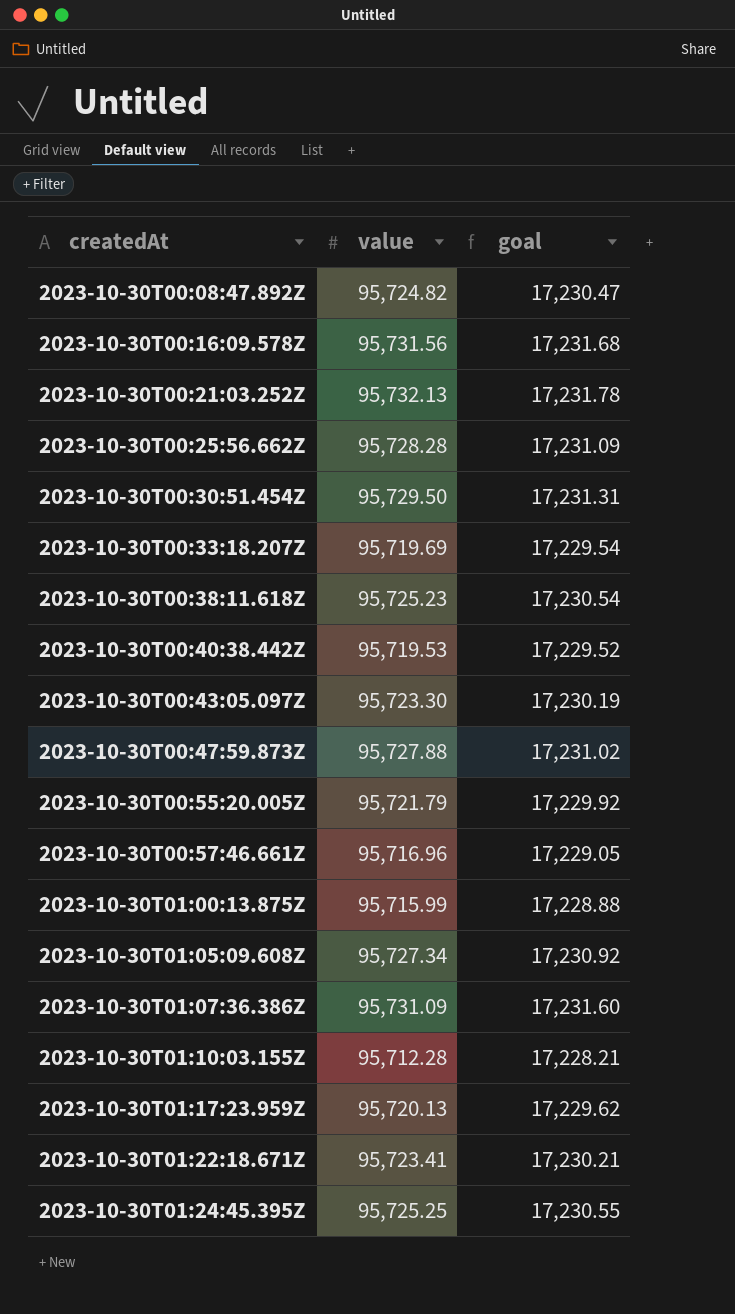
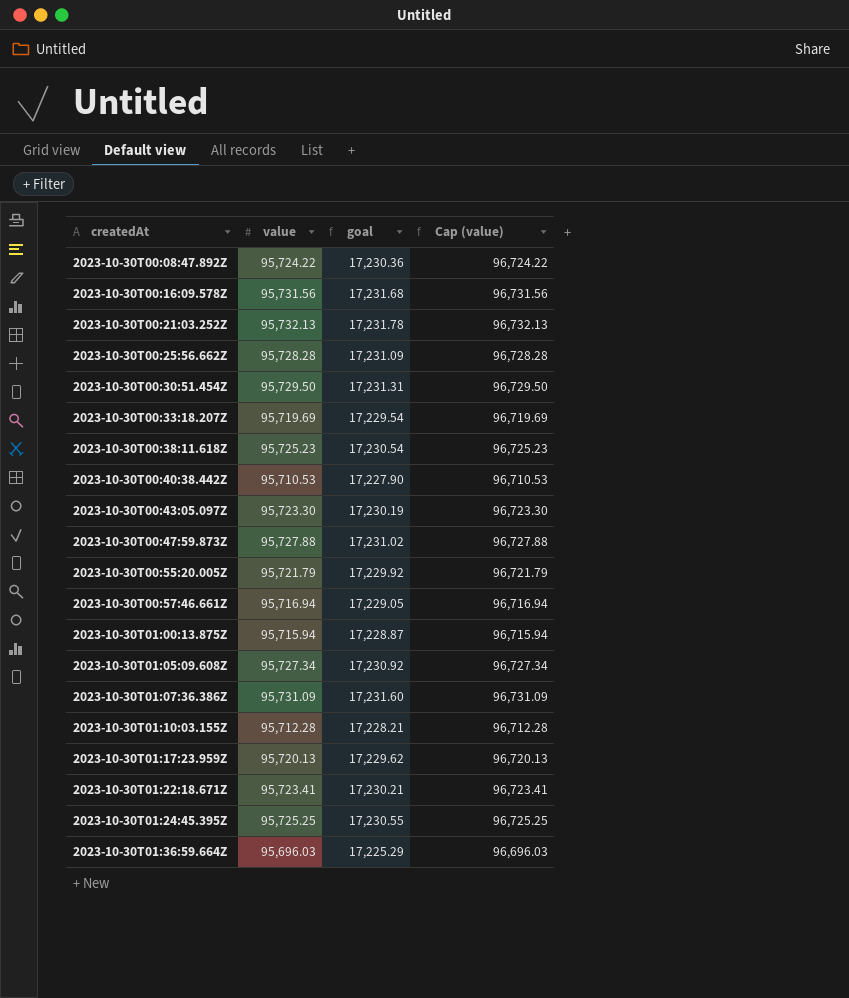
column Cap (value) | formula: none -> [value] + 1000
2023-10-30T00:08:47.892Z | value: 95,724.82 -> 95,724.22
2023-10-30T00:08:47.892Z | goal: 17,230.47 -> 17,230.36
2023-10-30T00:40:38.442Z | value: 95,719.53 -> 95,710.53
2023-10-30T00:40:38.442Z | goal: 17,229.52 -> 17,227.90
2023-10-30T00:57:46.661Z | value: 95,716.96 -> 95,716.94
2023-10-30T01:00:13.875Z | value: 95,715.99 -> 95,715.94
2023-10-30T01:00:13.875Z | goal: 17,228.88 -> 17,228.87
row 2023-10-30T01:36:59.664Z: none -> 95,696.03 | 17,225.29 | 96,696.03

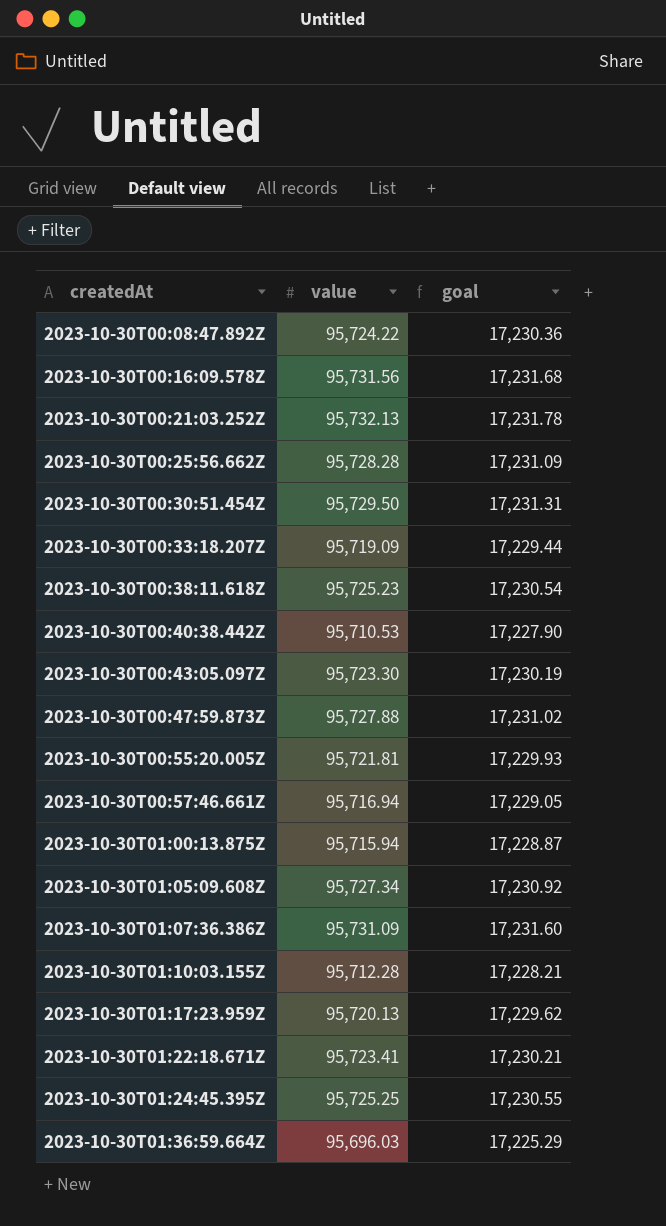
column Cap (value) | formula: [value] + 1000 -> none
2023-10-30T00:33:18.207Z | value: 95,719.69 -> 95,719.09
2023-10-30T00:33:18.207Z | goal: 17,229.54 -> 17,229.44
2023-10-30T00:55:20.005Z | value: 95,721.79 -> 95,721.81
2023-10-30T00:55:20.005Z | goal: 17,229.92 -> 17,229.93

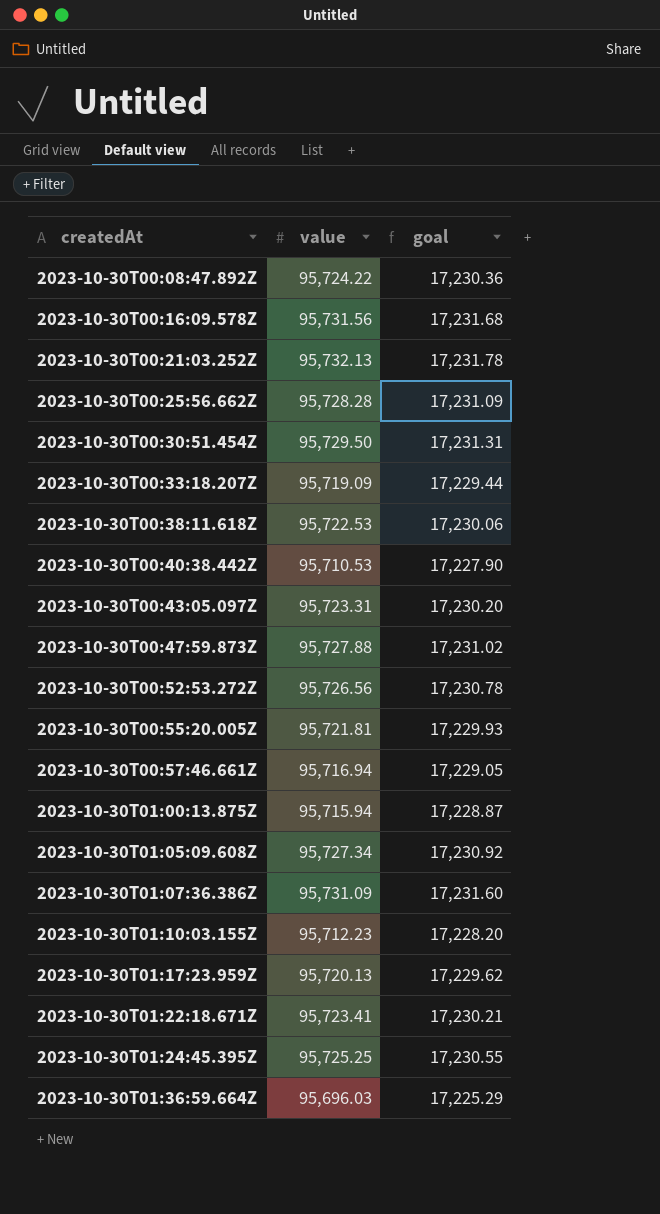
2023-10-30T00:38:11.618Z | value: 95,725.23 -> 95,722.53
2023-10-30T00:38:11.618Z | goal: 17,230.54 -> 17,230.06
2023-10-30T00:43:05.097Z | value: 95,723.30 -> 95,723.31
2023-10-30T00:43:05.097Z | goal: 17,230.19 -> 17,230.20
row 2023-10-30T00:52:53.272Z: none -> 95,726.56 | 17,230.78
2023-10-30T01:10:03.155Z | value: 95,712.28 -> 95,712.23
2023-10-30T01:10:03.155Z | goal: 17,228.21 -> 17,228.20

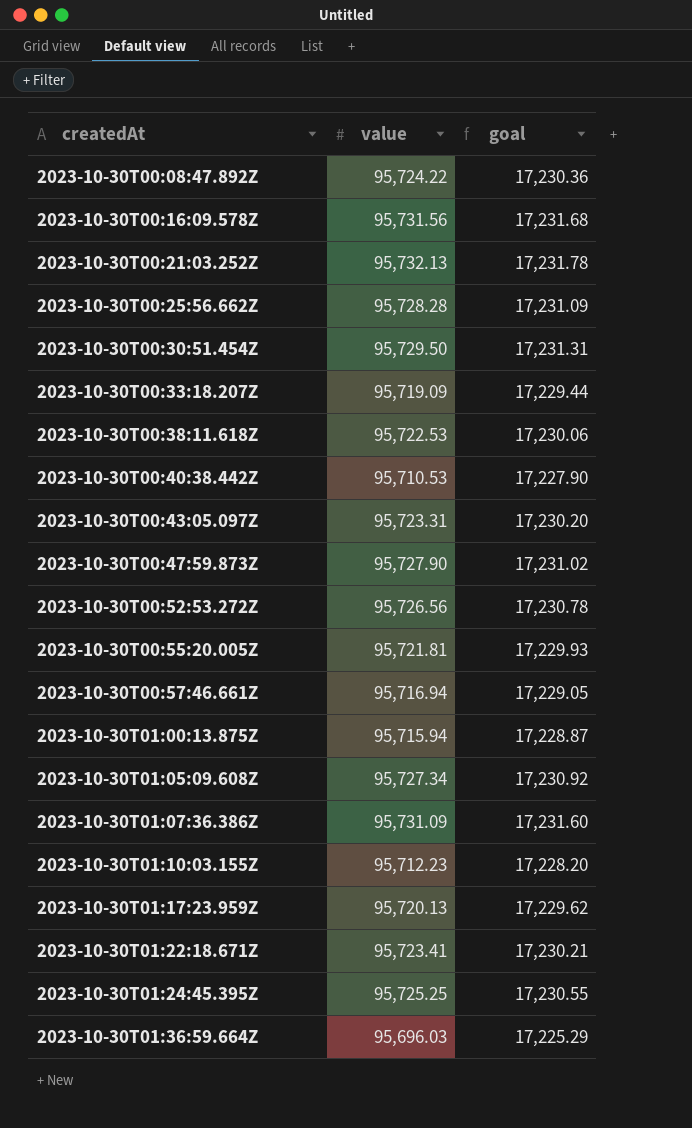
2023-10-30T00:47:59.873Z | value: 95,727.88 -> 95,727.90

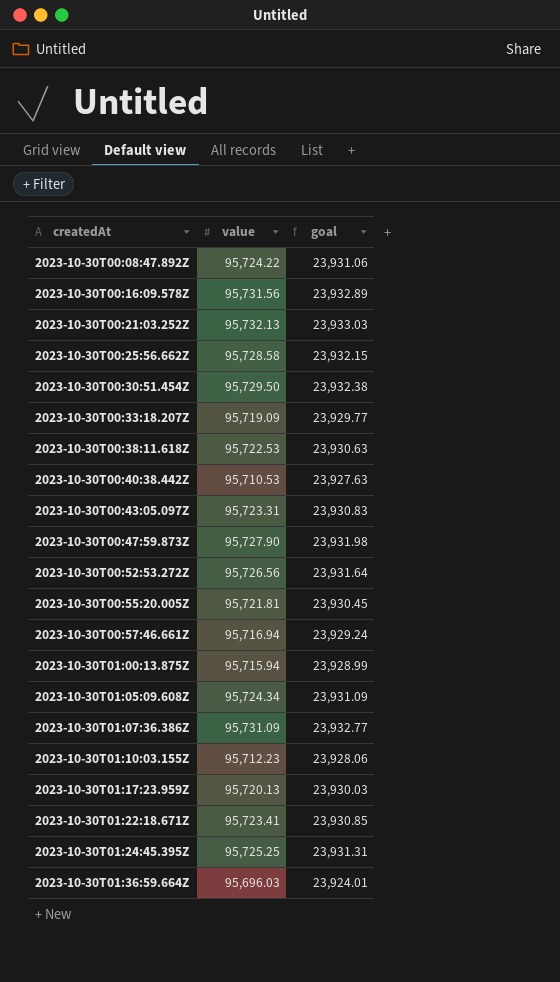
column goal | formula: [value] * 0.18 -> [value] * 0.25
2023-10-30T00:25:56.662Z | value: 95,728.28 -> 95,728.58
2023-10-30T01:05:09.608Z | value: 95,727.34 -> 95,724.34

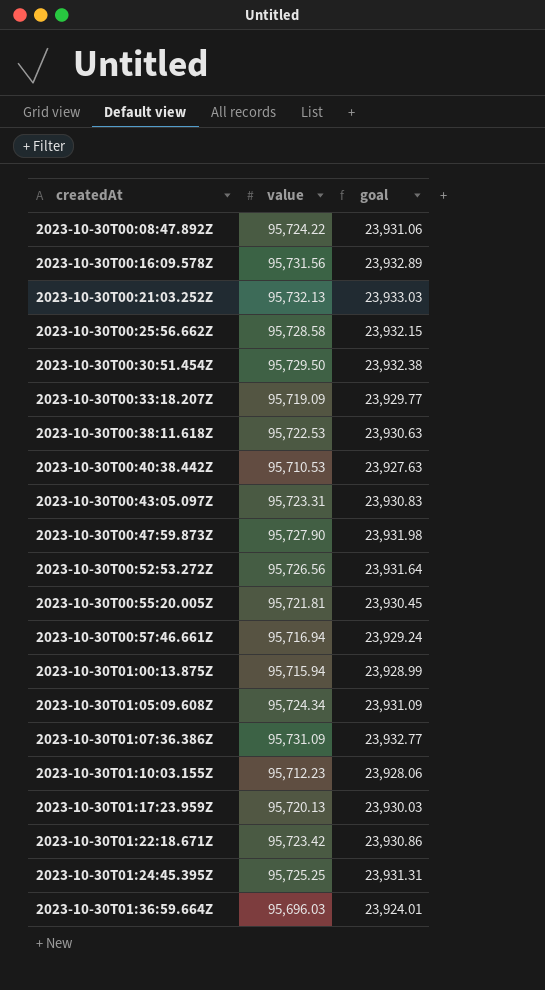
2023-10-30T01:22:18.671Z | value: 95,723.41 -> 95,723.42
2023-10-30T01:22:18.671Z | goal: 23,930.85 -> 23,930.86

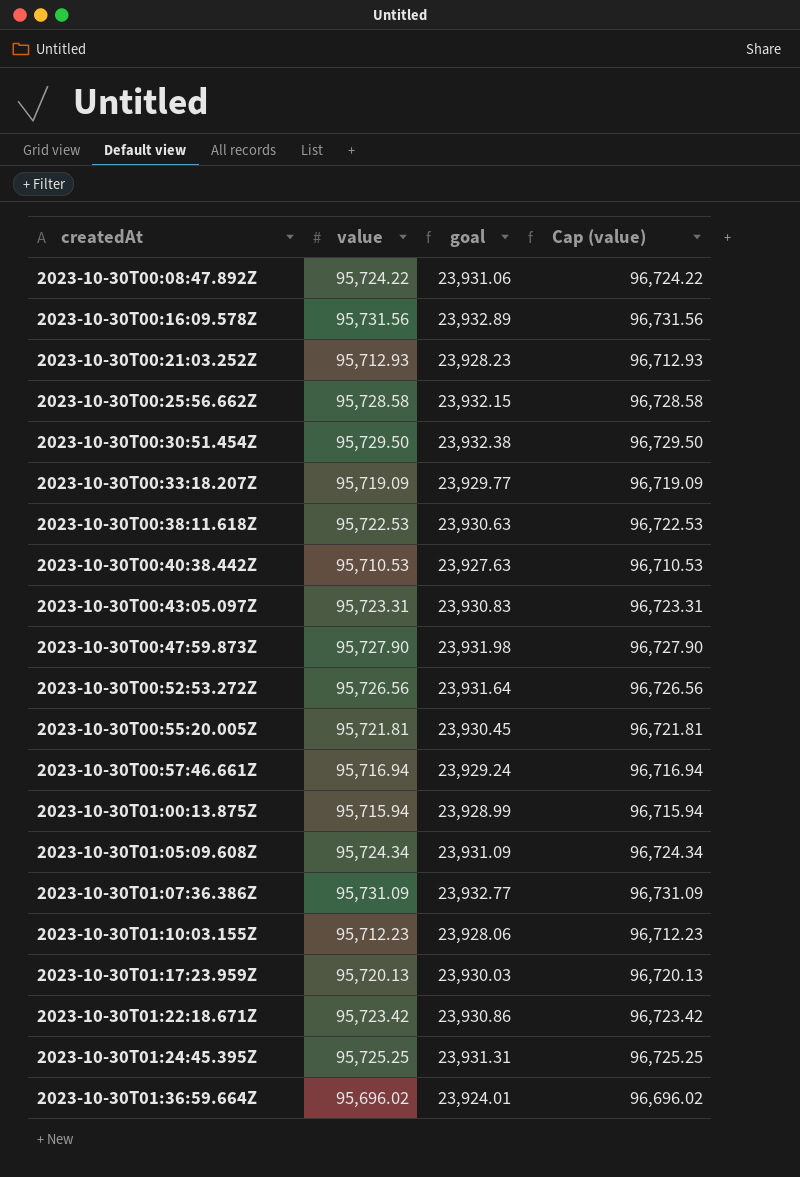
column Cap (value) | formula: none -> [value] + 1000
2023-10-30T00:21:03.252Z | value: 95,732.13 -> 95,712.93
2023-10-30T00:21:03.252Z | goal: 23,933.03 -> 23,928.23
2023-10-30T01:36:59.664Z | value: 95,696.03 -> 95,696.02

